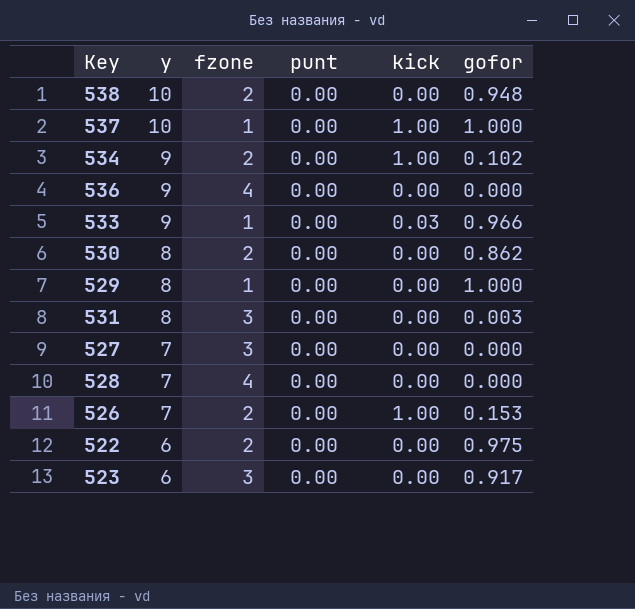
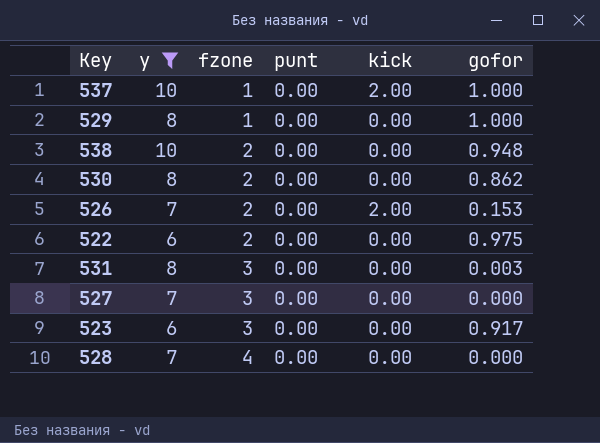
filter: none -> y != 9
row order: y descending -> fzone ascending
537 | kick: 1.00 -> 2.00
526 | kick: 1.00 -> 2.00

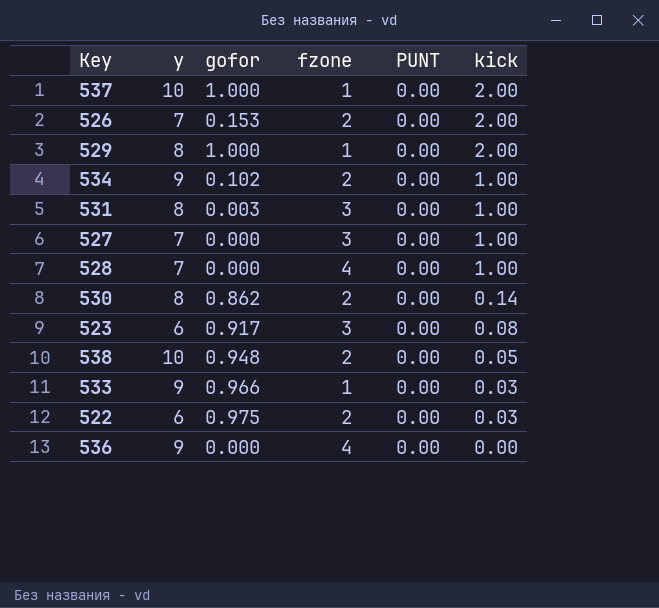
filter: y != 9 -> none
row order: fzone ascending -> kick descending
column gofor | position: 6 -> 3
column name: punt -> PUNT
529 | kick: 0.00 -> 2.00
531 | kick: 0.00 -> 1.00
527 | kick: 0.00 -> 1.00
528 | kick: 0.00 -> 1.00
530 | kick: 0.00 -> 0.14
523 | kick: 0.00 -> 0.08
538 | kick: 0.00 -> 0.05
522 | kick: 0.00 -> 0.03

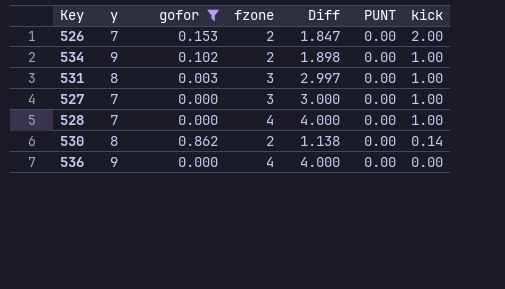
filter: none -> gofor <= 0.862
column Diff | formula: none -> [fzone] - [gofor]

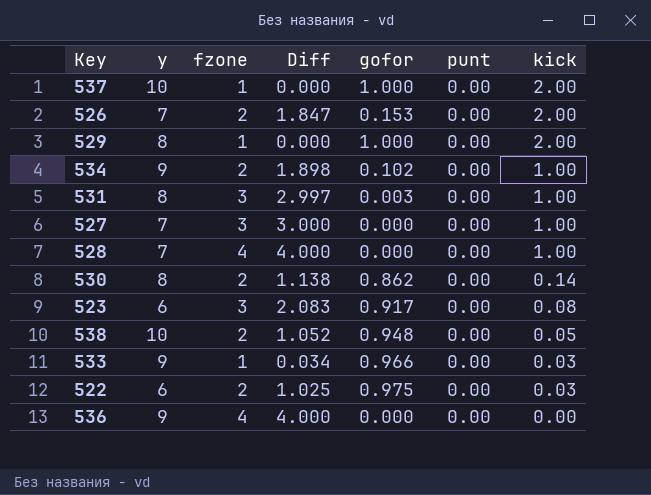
filter: gofor <= 0.862 -> none
column gofor | position: 3 -> 5
column name: PUNT -> punt

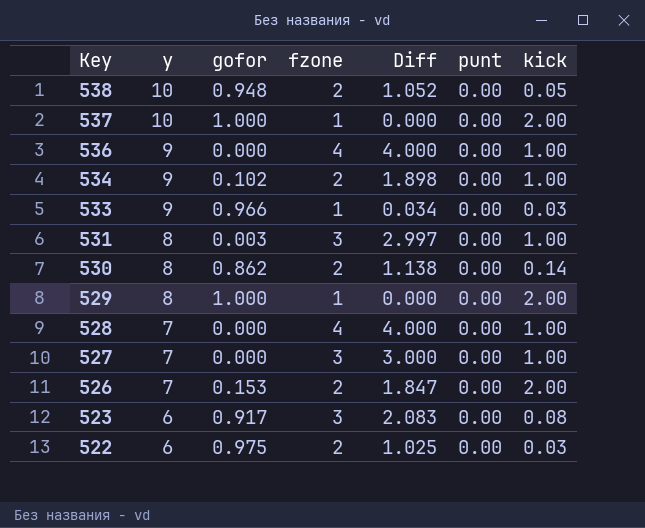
row order: kick descending -> Key descending
column gofor | position: 5 -> 3
536 | kick: 0.00 -> 1.00

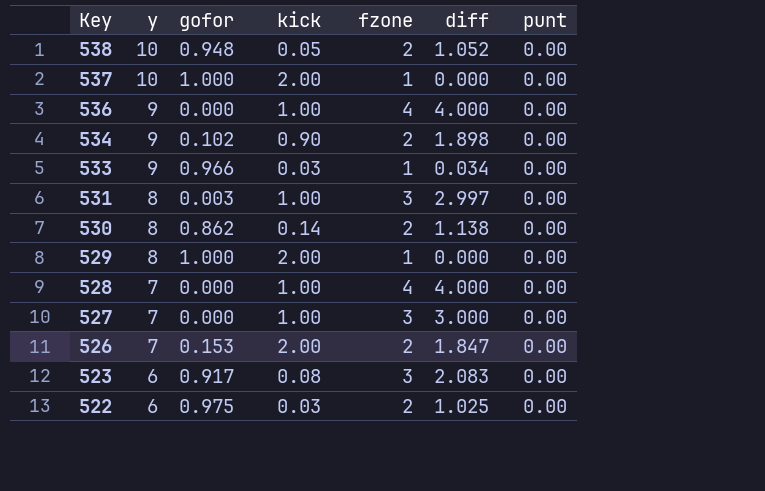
column kick | position: 7 -> 4
column name: Diff -> diff
534 | kick: 1.00 -> 0.90

